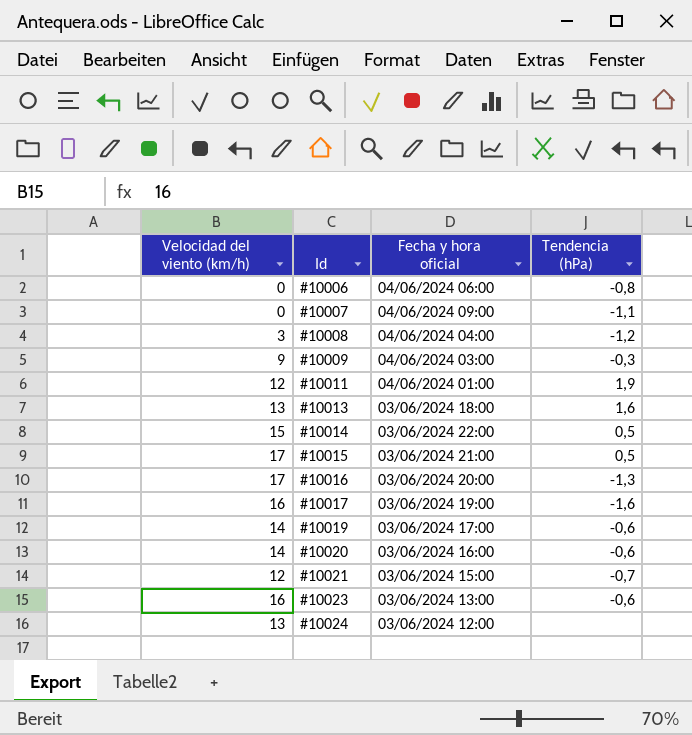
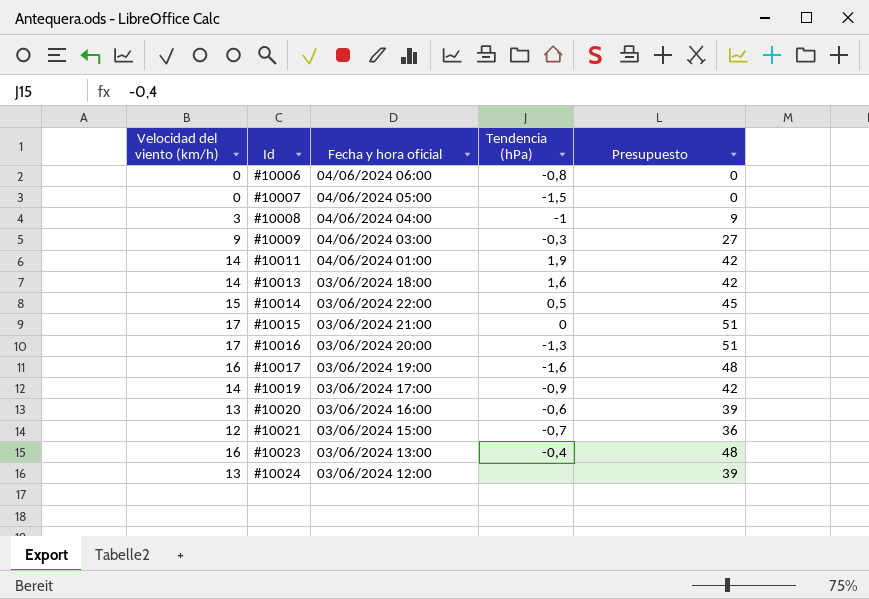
column Presupuesto | formula: none -> [Velocidad del viento (km/h)] * 3
#10007 | Fecha y hora oficial: 04/06/2024 09:00 -> 04/06/2024 05:00
#10007 | Tendencia (hPa): -1,1 -> -1,5
#10008 | Tendencia (hPa): -1,2 -> -1
#10011 | Velocidad del viento (km/h): 12 -> 14
#10013 | Velocidad del viento (km/h): 13 -> 14
#10015 | Tendencia (hPa): 0,5 -> 0
#10019 | Tendencia (hPa): -0,6 -> -0,9
#10020 | Velocidad del viento (km/h): 14 -> 13
#10023 | Tendencia (hPa): -0,6 -> -0,4

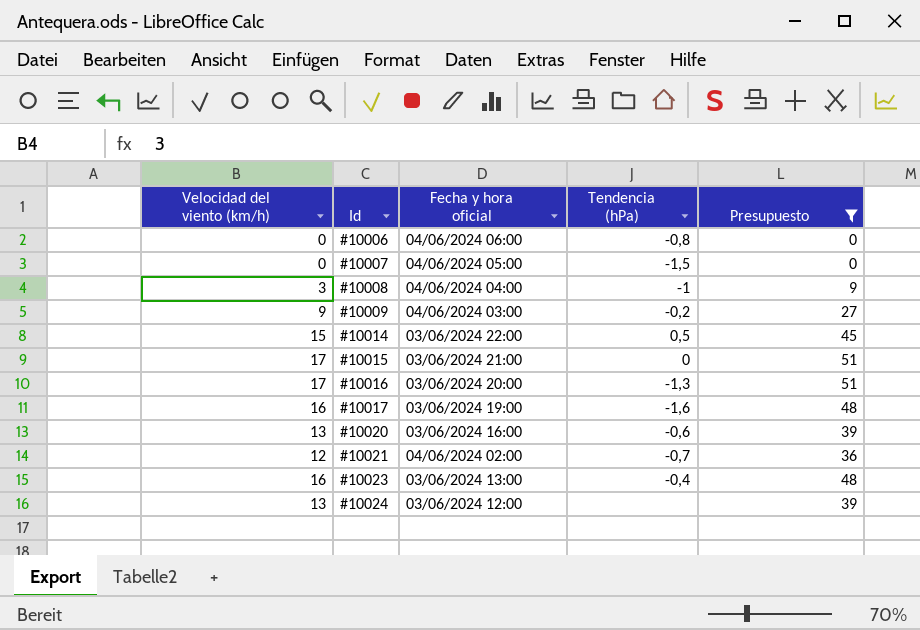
filter: none -> Presupuesto != 42
#10009 | Tendencia (hPa): -0,3 -> -0,2
#10021 | Fecha y hora oficial: 03/06/2024 15:00 -> 04/06/2024 02:00

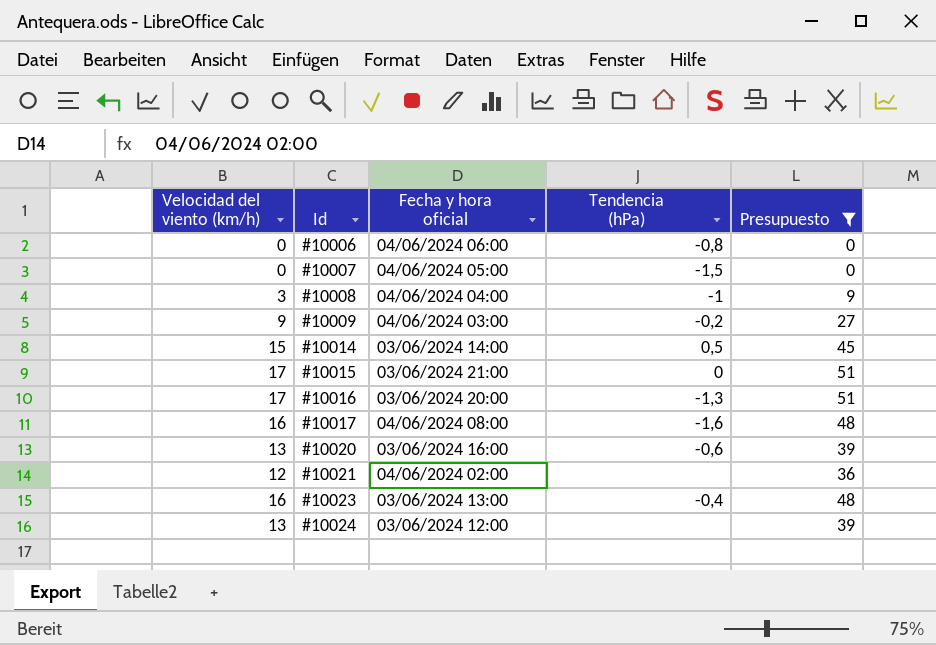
#10014 | Fecha y hora oficial: 03/06/2024 22:00 -> 03/06/2024 14:00
#10017 | Fecha y hora oficial: 03/06/2024 19:00 -> 04/06/2024 08:00
#10021 | Tendencia (hPa): -0,7 -> none

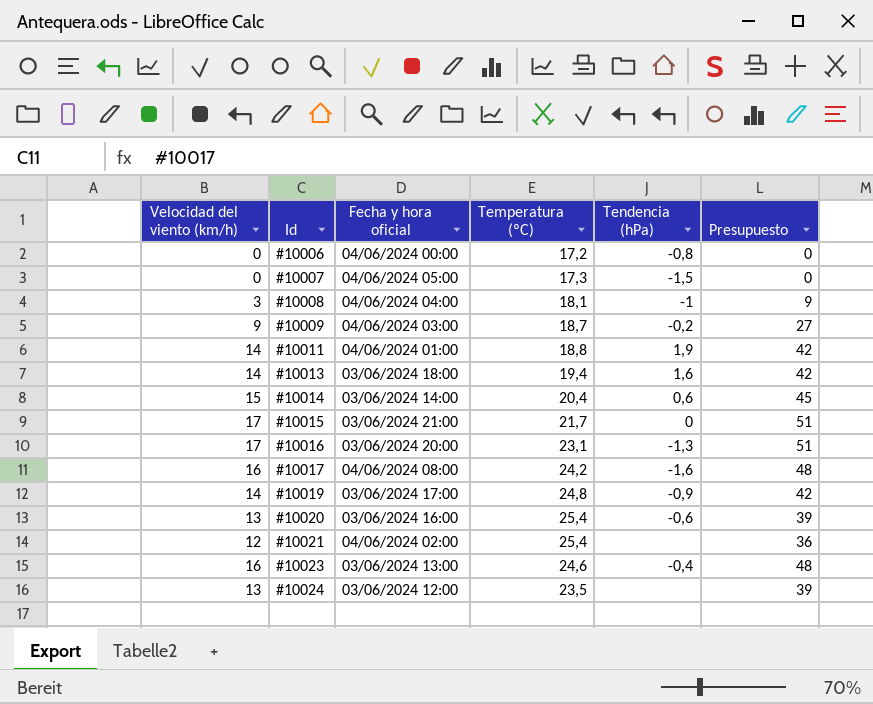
filter: Presupuesto != 42 -> none
column Temperatura (ºC) | position: none -> 4
#10006 | Fecha y hora oficial: 04/06/2024 06:00 -> 04/06/2024 00:00
#10014 | Tendencia (hPa): 0,5 -> 0,6

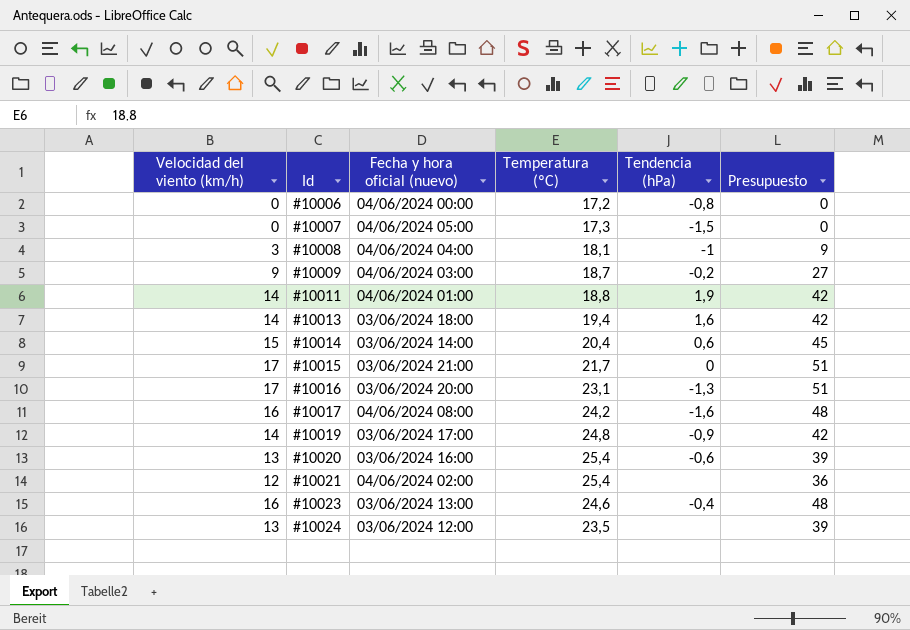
column name: Fecha y hora oficial -> Fecha y hora oficial (nuevo)

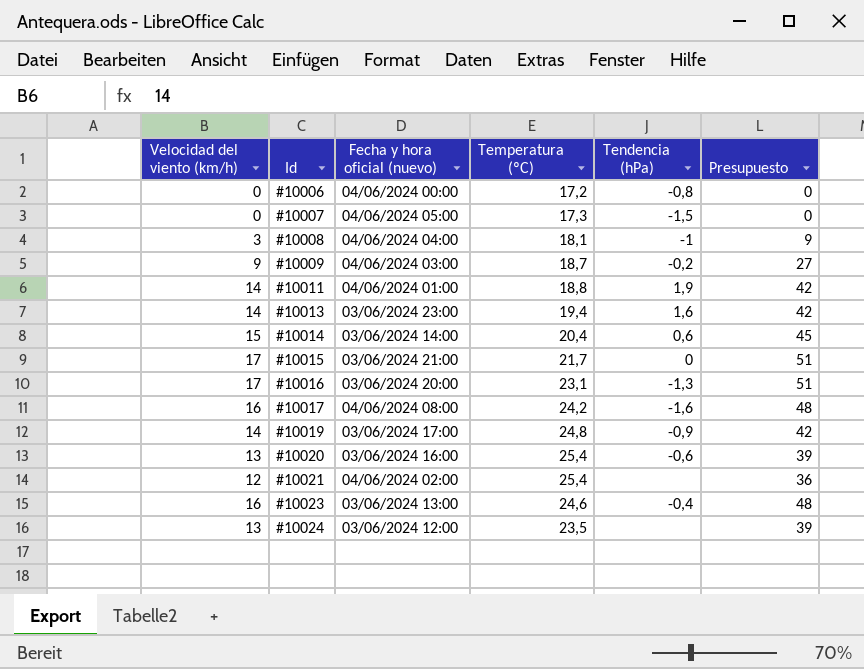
#10013 | Fecha y hora oficial (nuevo): 03/06/2024 18:00 -> 03/06/2024 23:00

